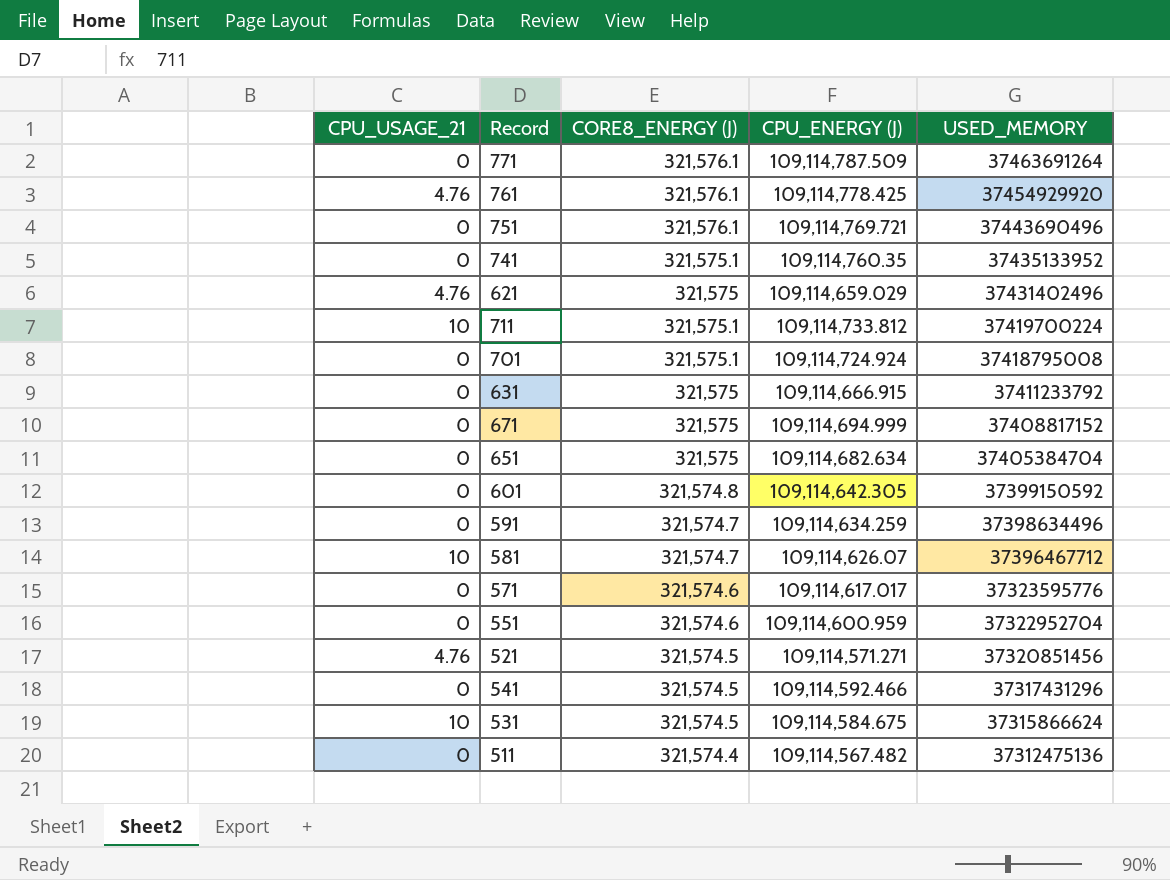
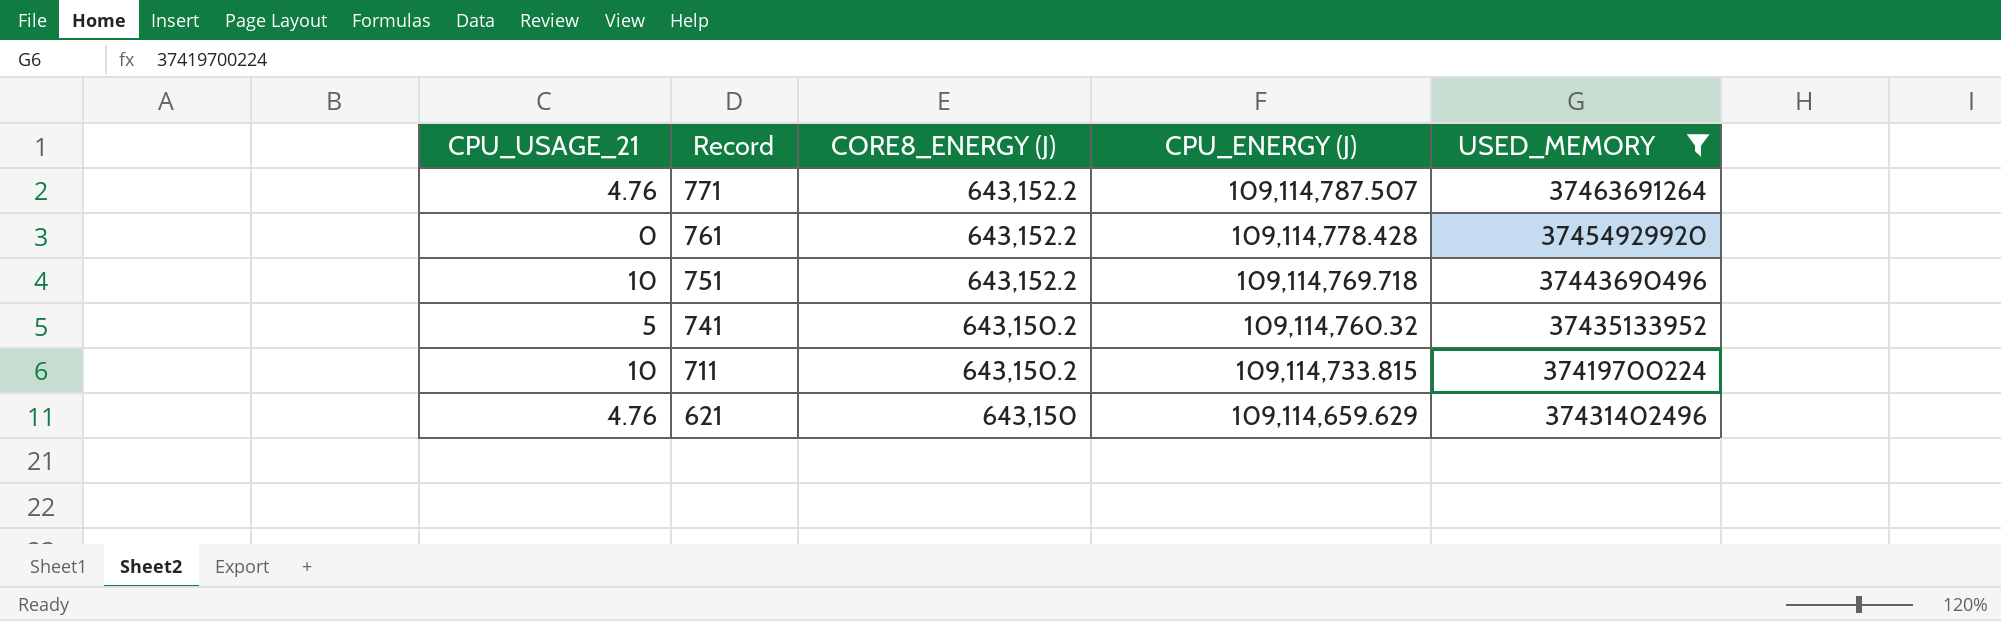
filter: none -> USED_MEMORY >= 37419700224
row order: USED_MEMORY descending -> Record descending
771 | CPU_USAGE_21: 0 -> 4.76
771 | CORE8_ENERGY (J): 321,576.1 -> 643,152.2
771 | CPU_ENERGY (J): 109,114,787.509 -> 109,114,787.507
761 | CPU_USAGE_21: 4.76 -> 0
761 | CORE8_ENERGY (J): 321,576.1 -> 643,152.2
761 | CPU_ENERGY (J): 109,114,778.425 -> 109,114,778.428
751 | CPU_USAGE_21: 0 -> 10
751 | CORE8_ENERGY (J): 321,576.1 -> 643,152.2
751 | CPU_ENERGY (J): 109,114,769.721 -> 109,114,769.718
741 | CPU_USAGE_21: 0 -> 5
741 | CORE8_ENERGY (J): 321,575.1 -> 643,150.2
741 | CPU_ENERGY (J): 109,114,760.35 -> 109,114,760.32
711 | CORE8_ENERGY (J): 321,575.1 -> 643,150.2
711 | CPU_ENERGY (J): 109,114,733.812 -> 109,114,733.815
621 | CORE8_ENERGY (J): 321,575 -> 643,150
621 | CPU_ENERGY (J): 109,114,659.029 -> 109,114,659.629

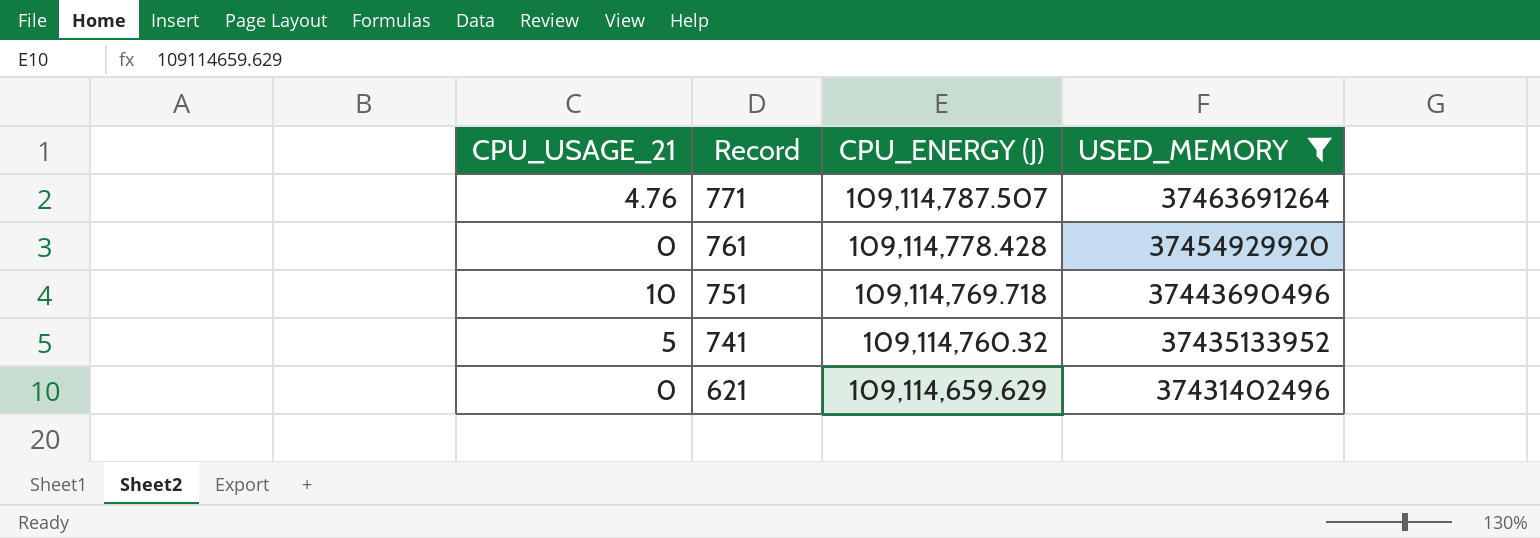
column CORE8_ENERGY (J) | position: 3 -> none
row 711: 10 | 643,150.2 | 109,114,733.815 | 37419700224 -> none
621 | CPU_USAGE_21: 4.76 -> 0

